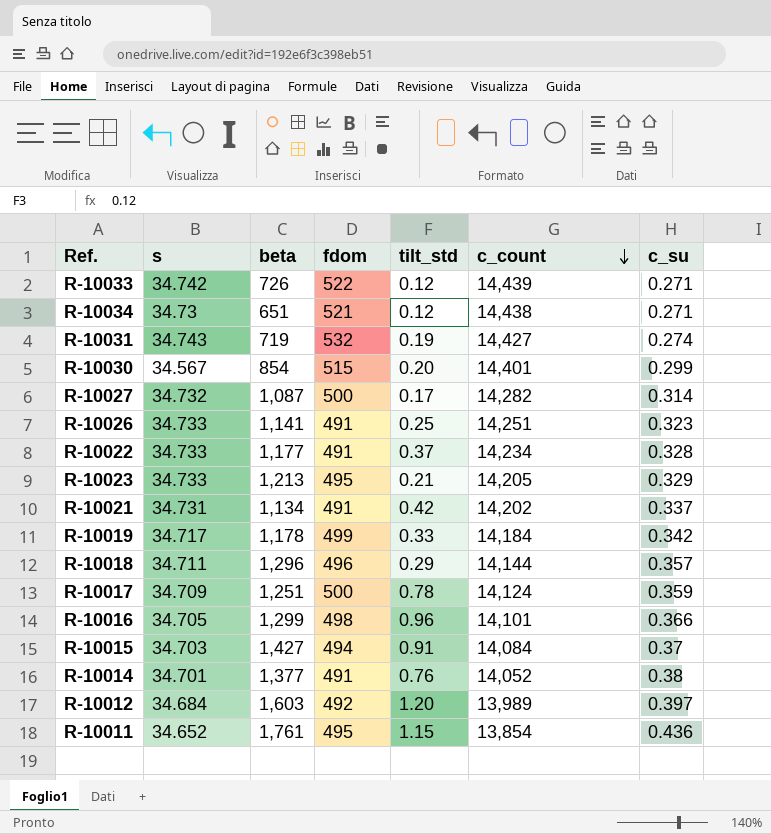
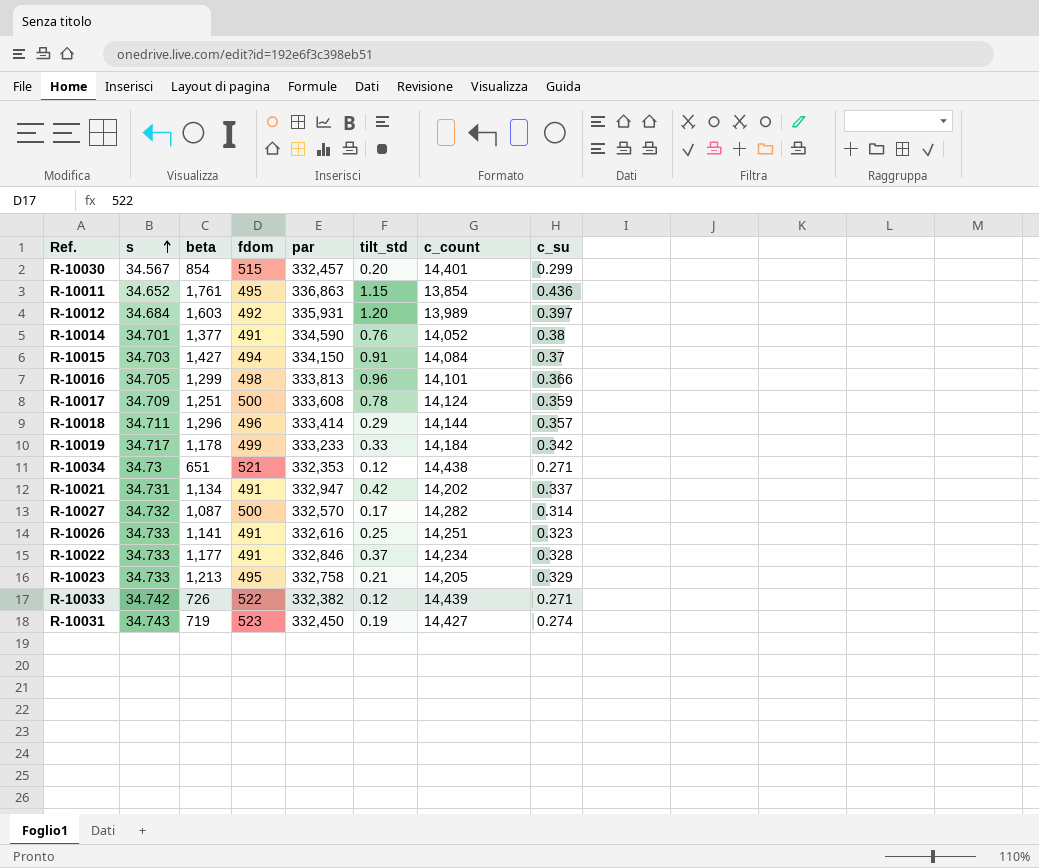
row order: c_count descending -> s ascending
column par | position: none -> 5
R-10031 | fdom: 532 -> 523

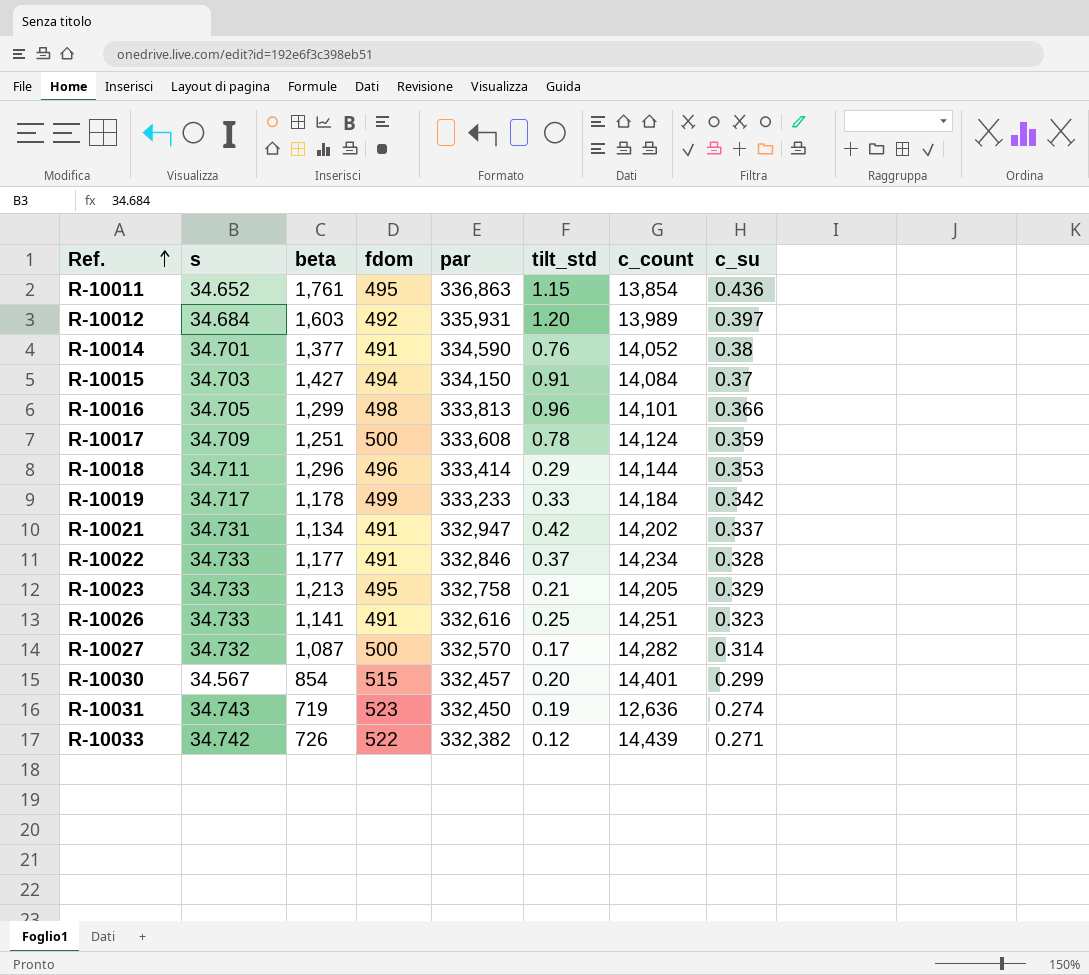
row order: s ascending -> Ref. ascending
row R-10034: 34.73 | 651 | 521 | 332,353 | 0.12 | 14,438 | 0.271 -> none
R-10018 | c_su: 0.357 -> 0.353
R-10031 | c_count: 14,427 -> 12,636

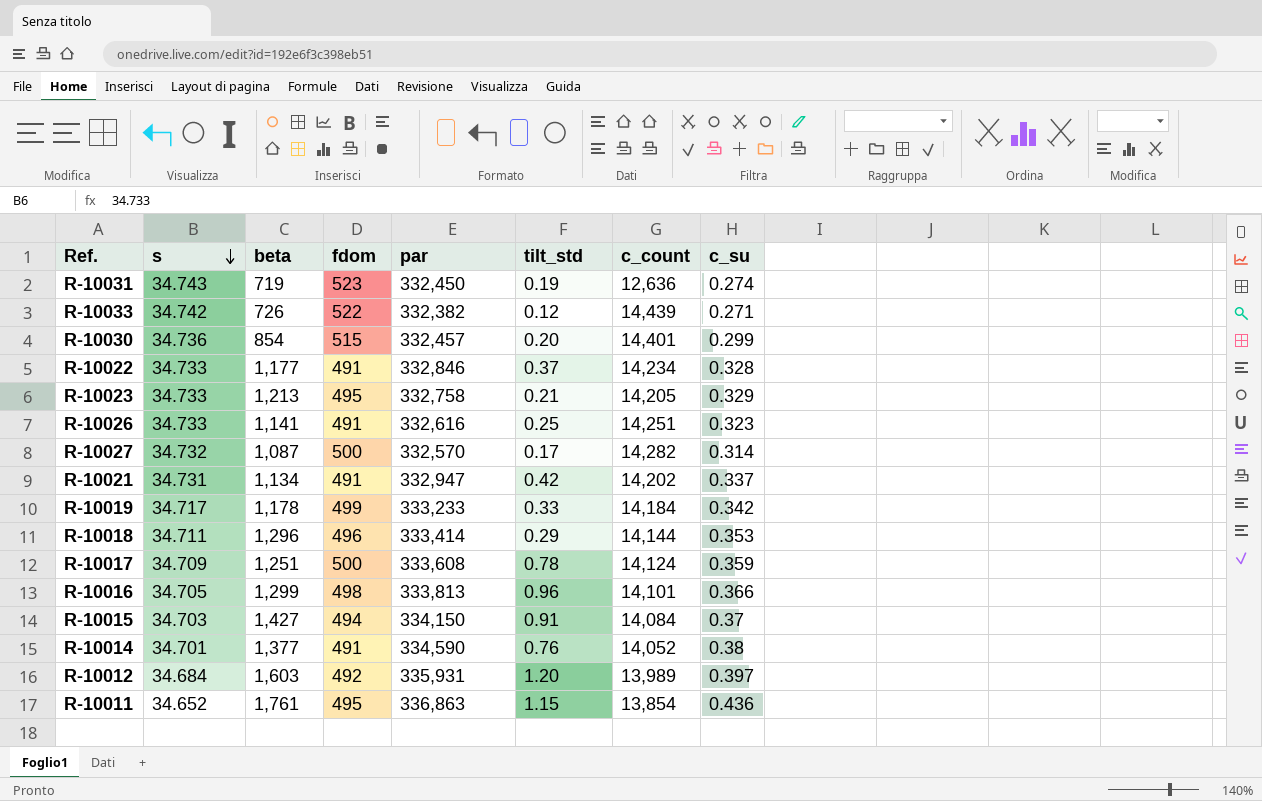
row order: Ref. ascending -> s descending
R-10030 | s: 34.567 -> 34.736

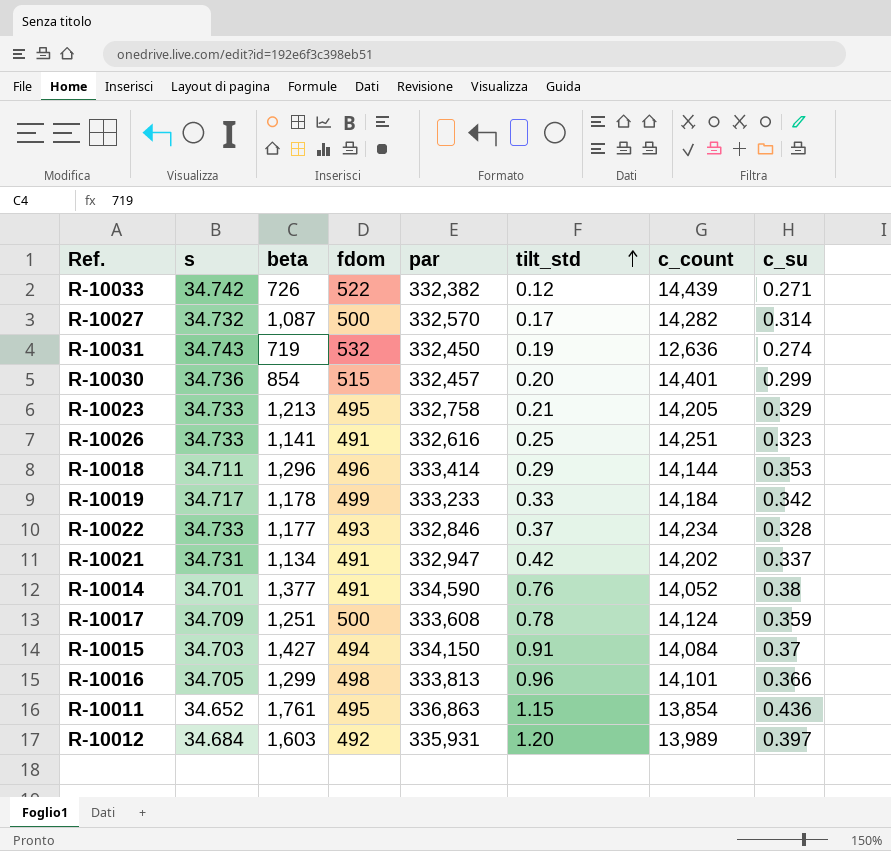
row order: s descending -> tilt_std ascending
R-10031 | fdom: 523 -> 532
R-10022 | fdom: 491 -> 493

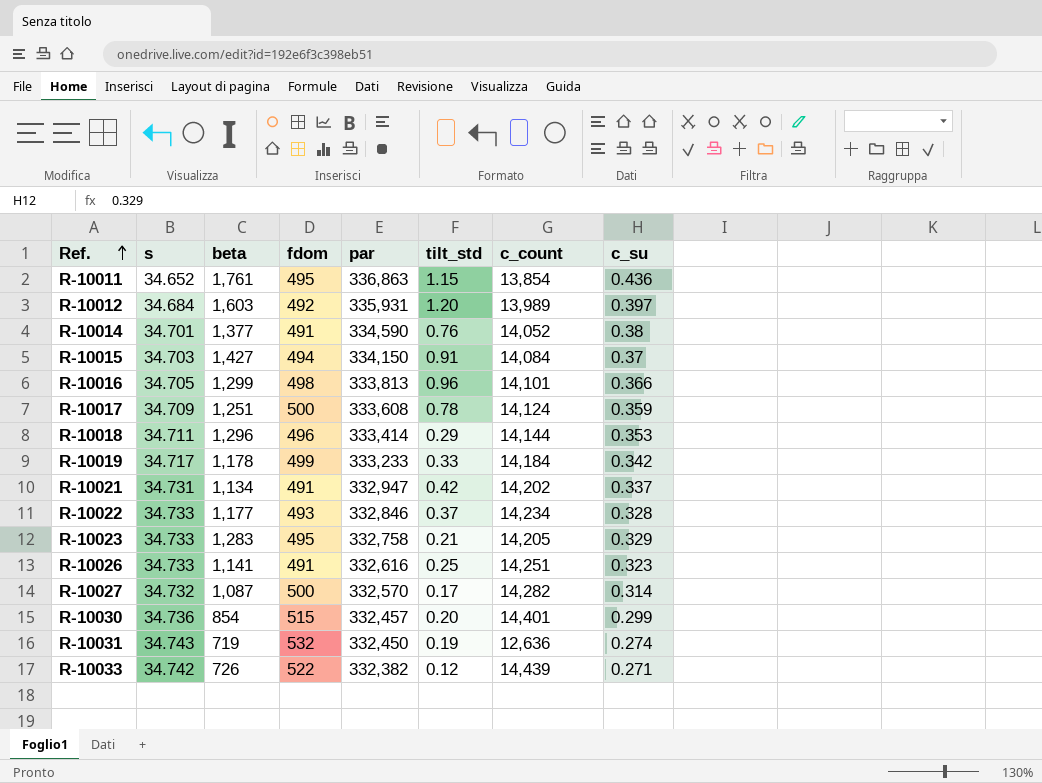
row order: tilt_std ascending -> Ref. ascending
R-10023 | beta: 1,213 -> 1,283

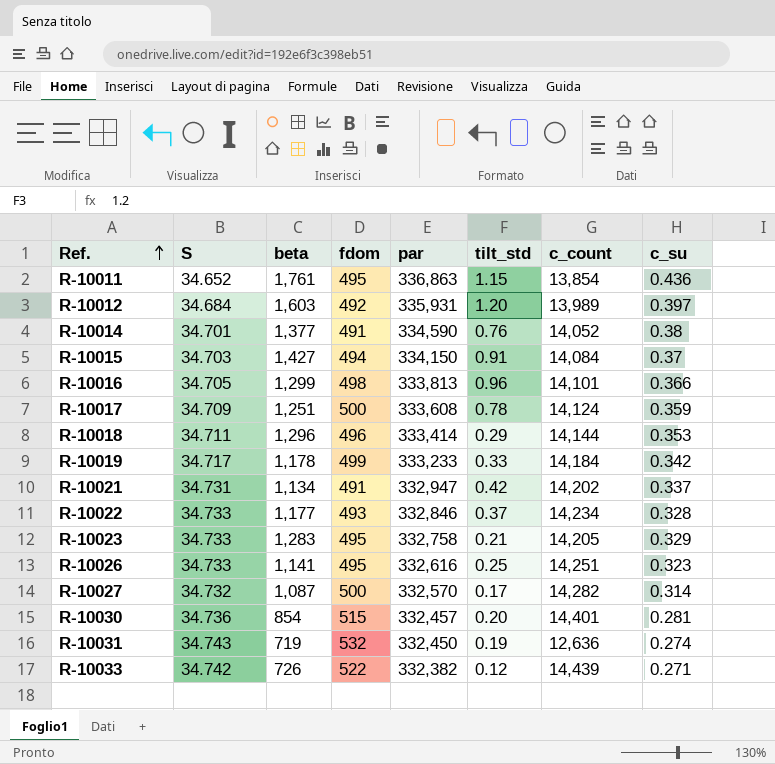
column name: s -> S
R-10026 | fdom: 491 -> 495
R-10030 | c_su: 0.299 -> 0.281

